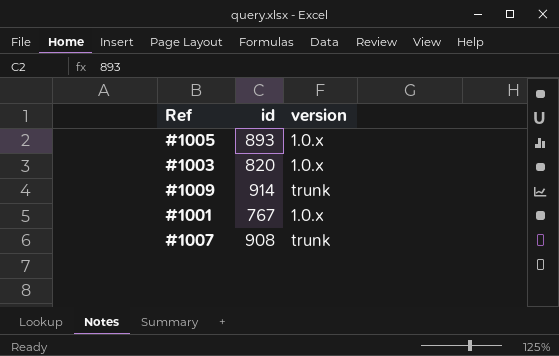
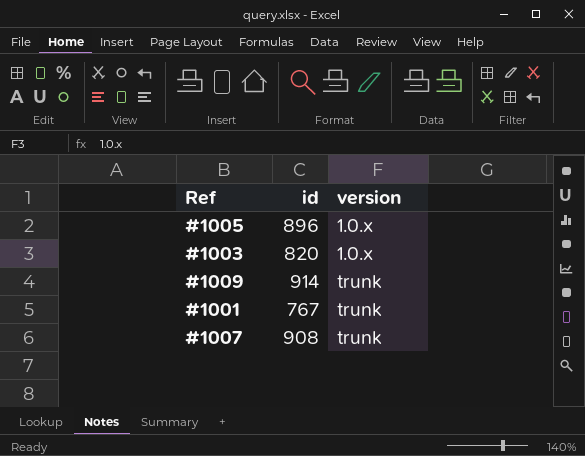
#1005 | id: 893 -> 896
#1001 | version: 1.0.x -> trunk

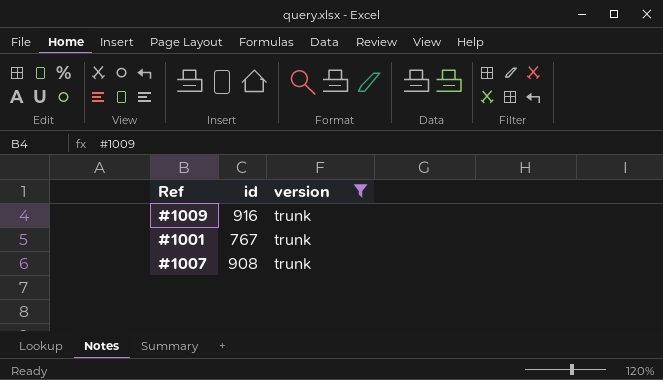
filter: none -> version = trunk
#1009 | id: 914 -> 916

